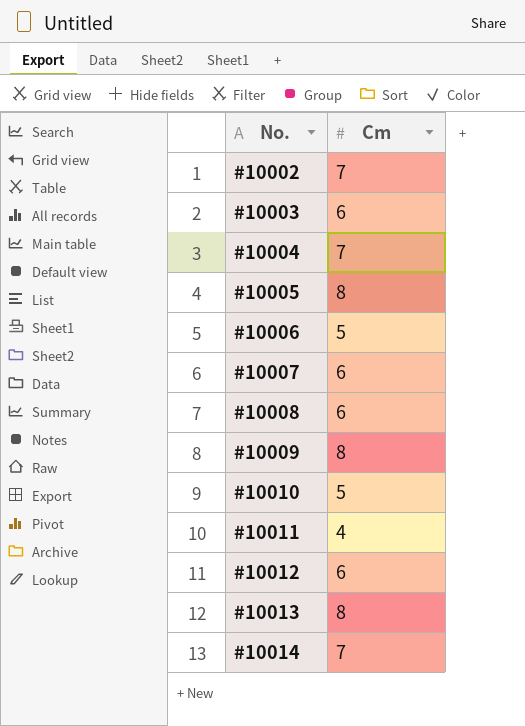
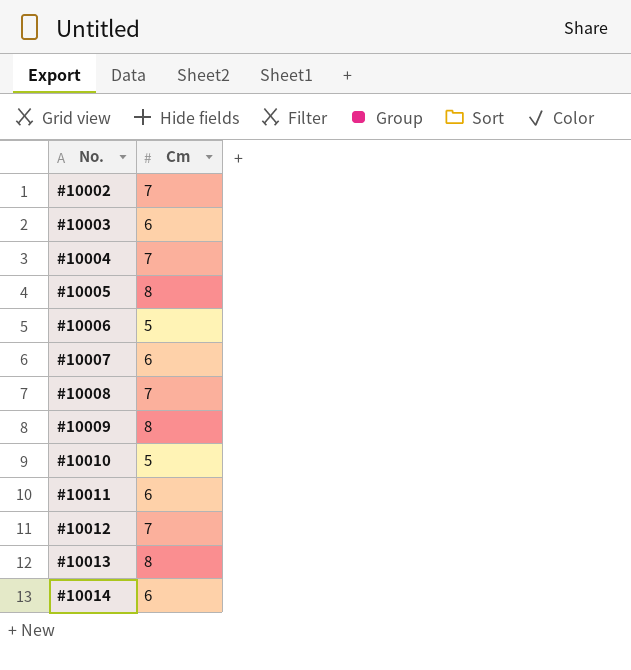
#10008 | Cm: 6 -> 7
#10011 | Cm: 4 -> 6
#10012 | Cm: 6 -> 7
#10014 | Cm: 7 -> 6

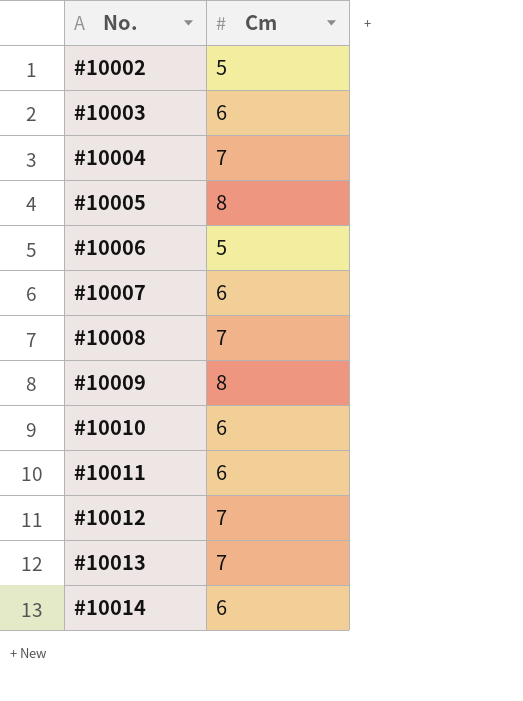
#10002 | Cm: 7 -> 5
#10010 | Cm: 5 -> 6
#10013 | Cm: 8 -> 7

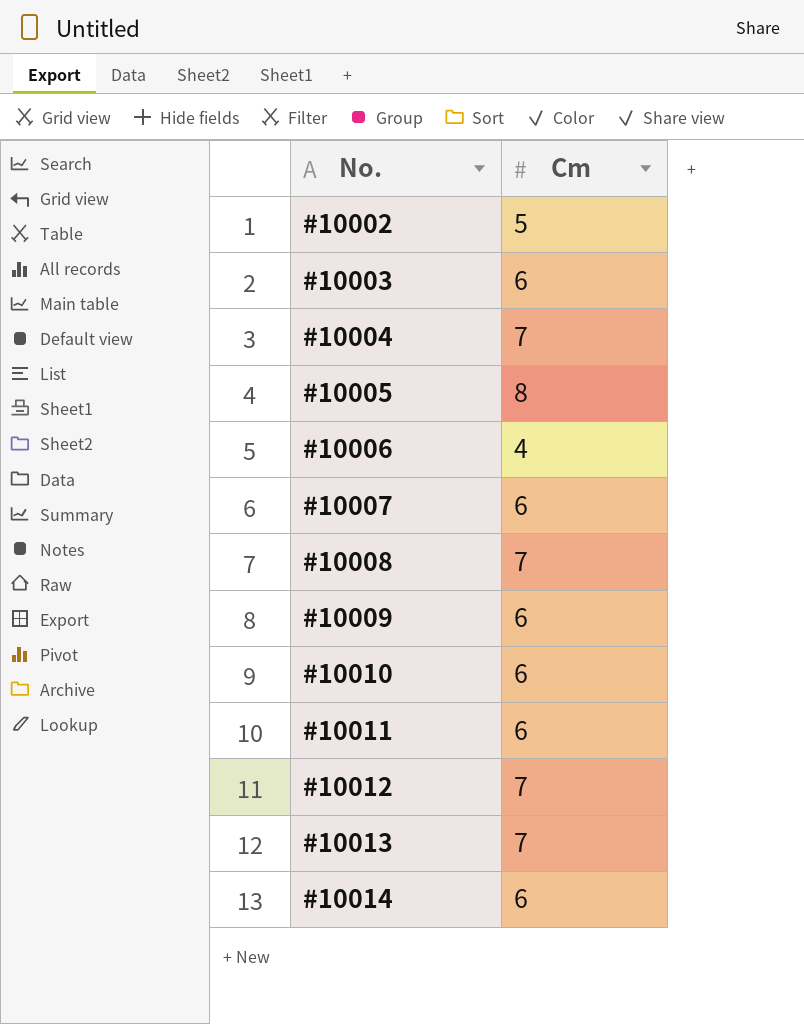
#10006 | Cm: 5 -> 4
#10009 | Cm: 8 -> 6

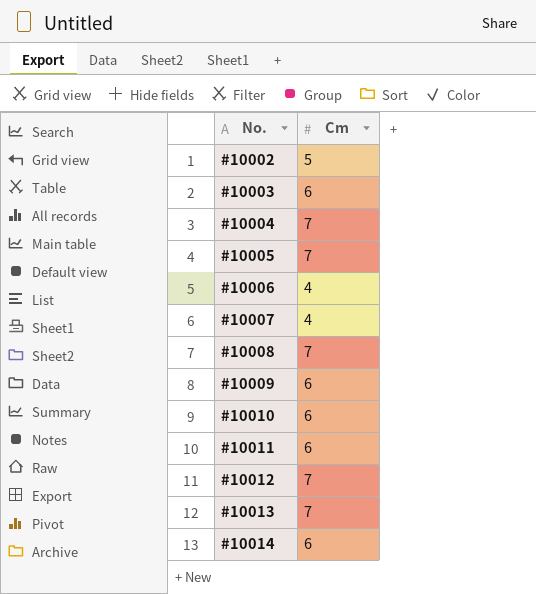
#10005 | Cm: 8 -> 7
#10007 | Cm: 6 -> 4

